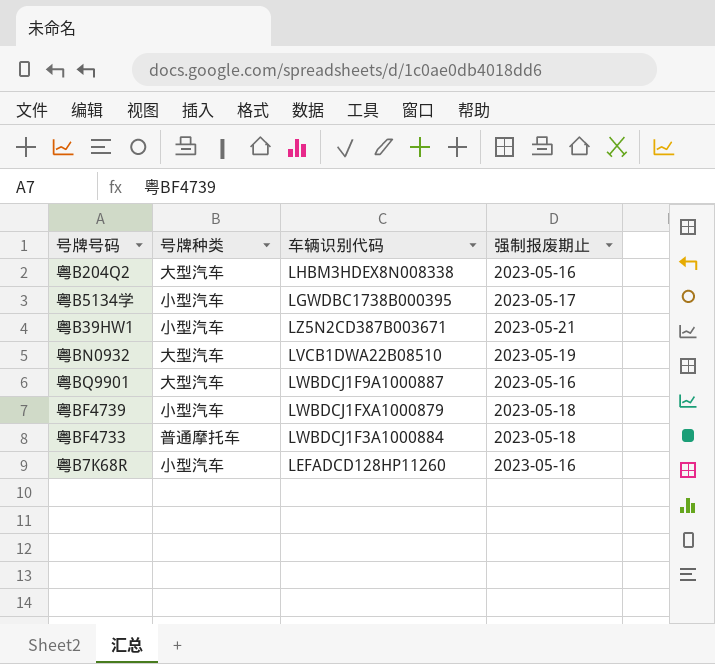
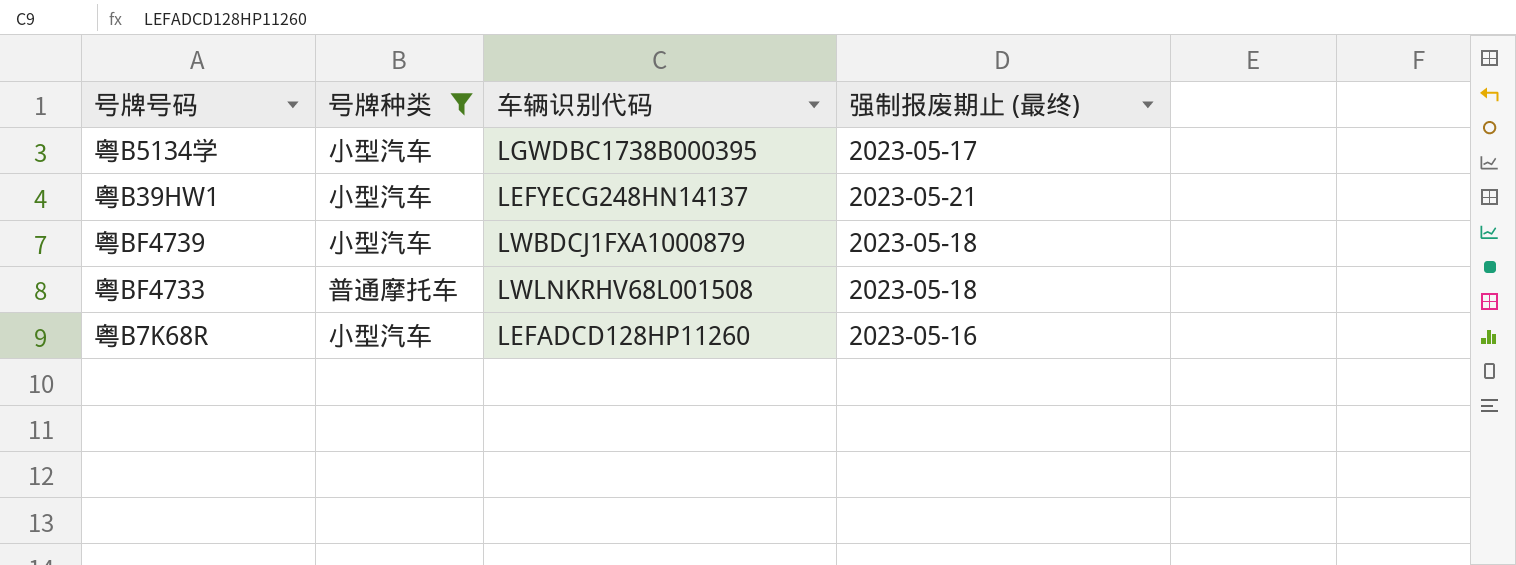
filter: none -> 号牌种类 != 大型汽车
column name: 强制报废期止 -> 强制报废期止 (最终)
粤B39HW1 | 车辆识别代码: LZ5N2CD387B003671 -> LEFYECG248HN14137
粤BF4733 | 车辆识别代码: LWBDCJ1F3A1000884 -> LWLNKRHV68L001508

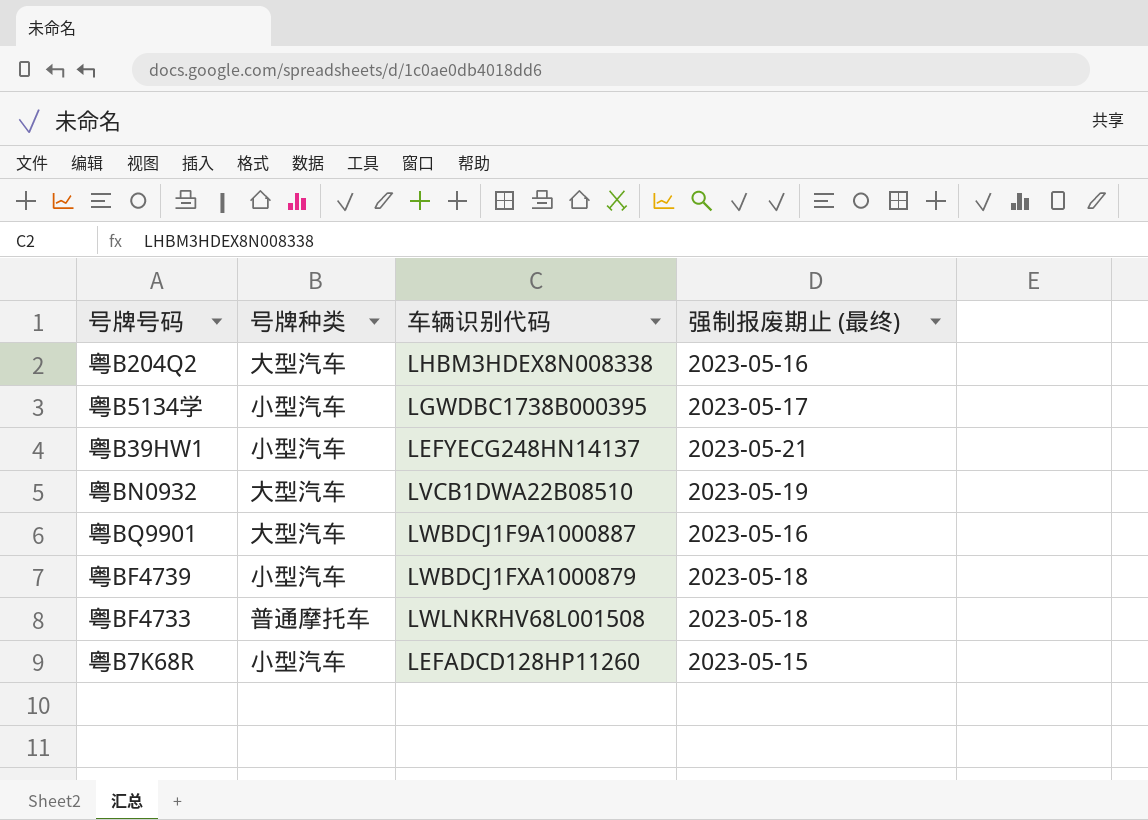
filter: 号牌种类 != 大型汽车 -> none
粤B7K68R | 强制报废期止 (最终): 2023-05-16 -> 2023-05-15

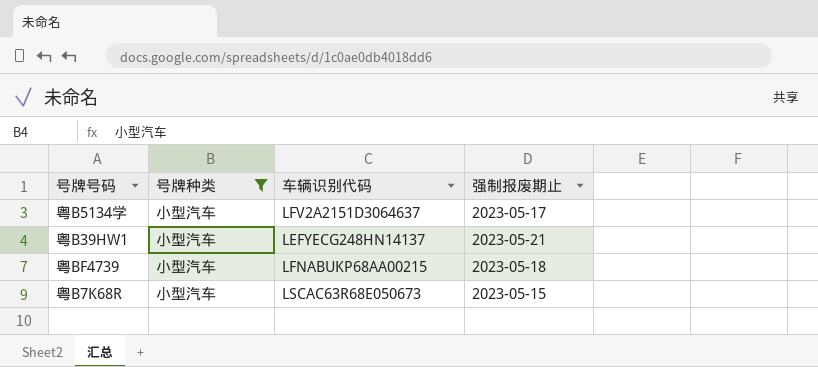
filter: none -> 号牌种类 = 小型汽车
column name: 强制报废期止 (最终) -> 强制报废期止
粤B5134学 | 车辆识别代码: LGWDBC1738B000395 -> LFV2A2151D3064637
粤BF4739 | 车辆识别代码: LWBDCJ1FXA1000879 -> LFNABUKP68AA00215
粤B7K68R | 车辆识别代码: LEFADCD128HP11260 -> LSCAC63R68E050673

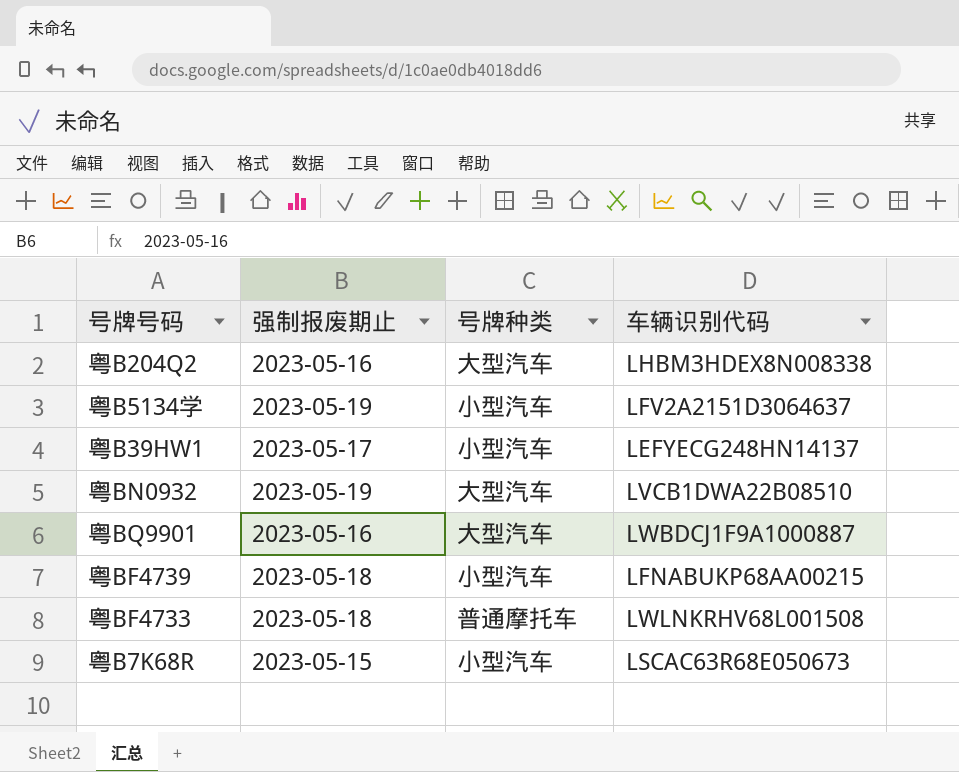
filter: 号牌种类 = 小型汽车 -> none
column 强制报废期止 | position: 4 -> 2
粤B5134学 | 强制报废期止: 2023-05-17 -> 2023-05-19
粤B39HW1 | 强制报废期止: 2023-05-21 -> 2023-05-17

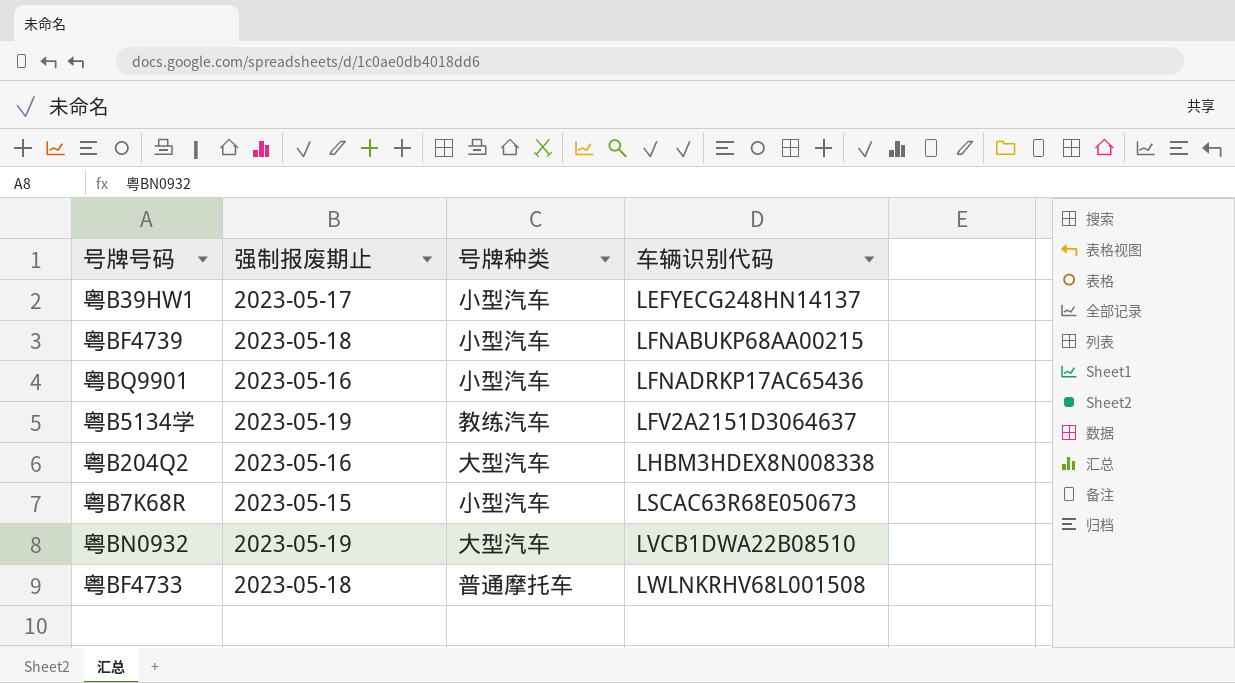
row order: none -> 车辆识别代码 ascending
粤BQ9901 | 号牌种类: 大型汽车 -> 小型汽车
粤BQ9901 | 车辆识别代码: LWBDCJ1F9A1000887 -> LFNADRKP17AC65436
粤B5134学 | 号牌种类: 小型汽车 -> 教练汽车

